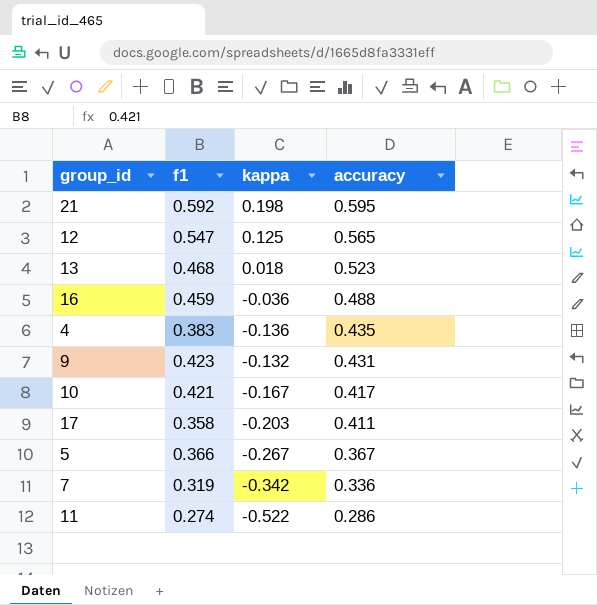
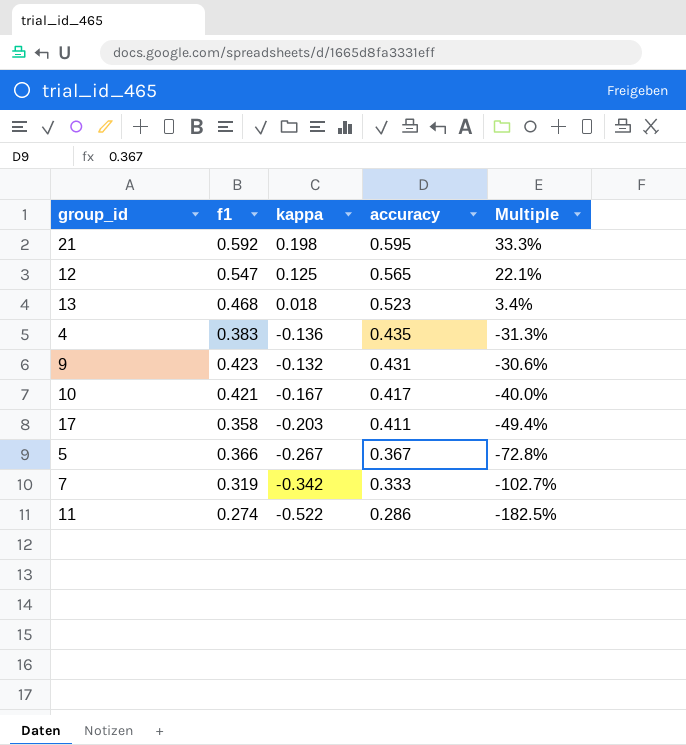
column Multiple | formula: none -> [kappa] / [accuracy]
row 16: 0.459 | -0.036 | 0.488 -> none
7 | accuracy: 0.336 -> 0.333

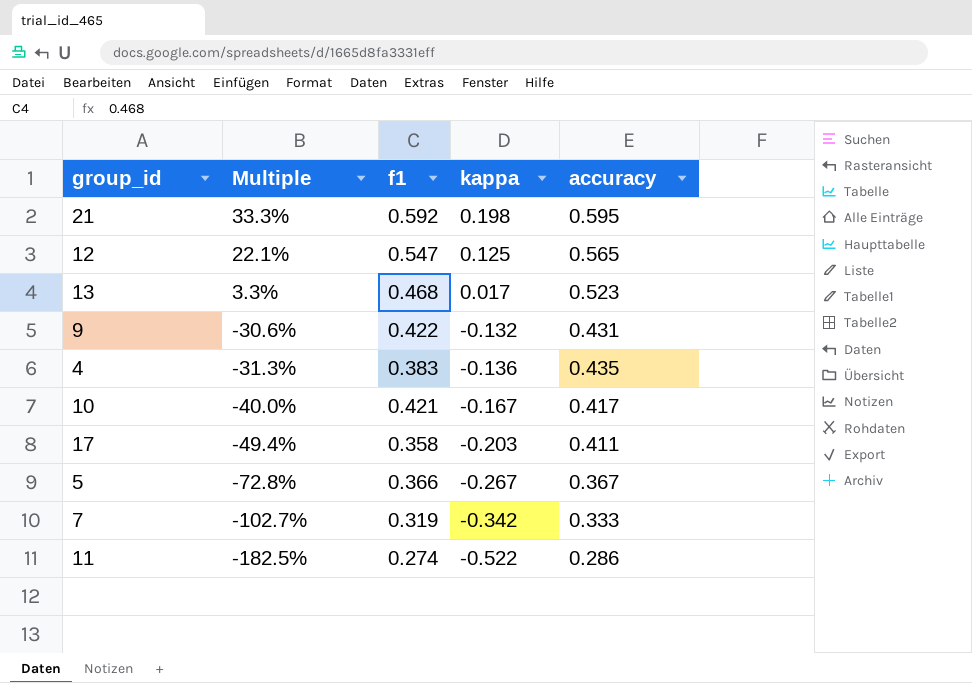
row order: accuracy descending -> Multiple descending
column Multiple | position: 5 -> 2
13 | Multiple: 3.4% -> 3.3%
13 | kappa: 0.018 -> 0.017
9 | f1: 0.423 -> 0.422

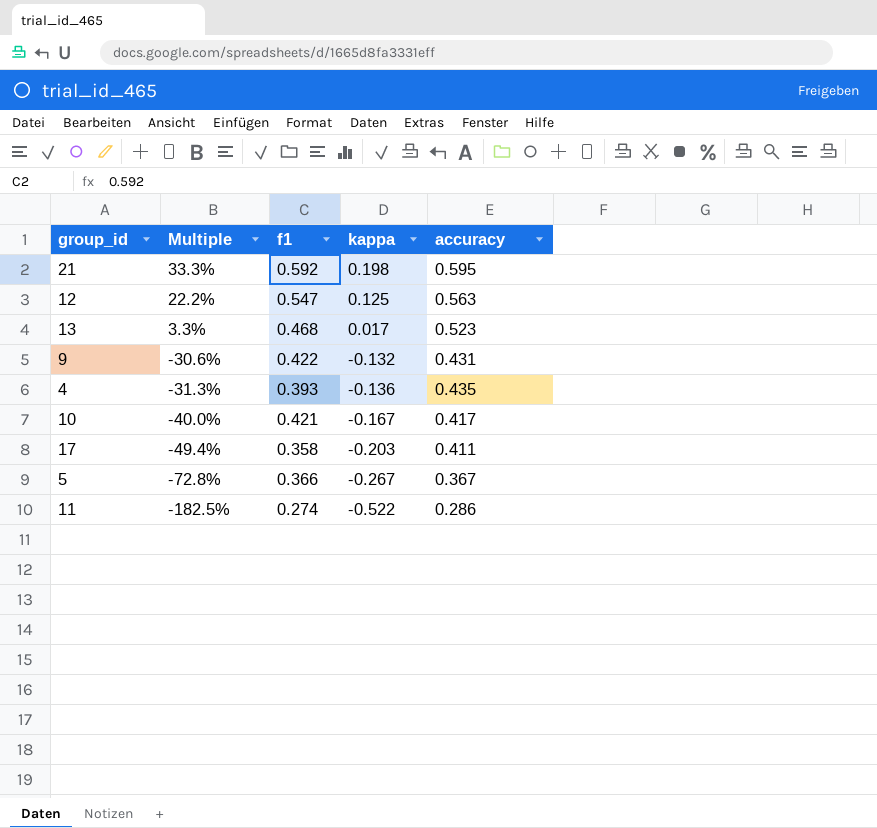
row 7: -102.7% | 0.319 | -0.342 | 0.333 -> none
12 | Multiple: 22.1% -> 22.2%
12 | accuracy: 0.565 -> 0.563
4 | f1: 0.383 -> 0.393

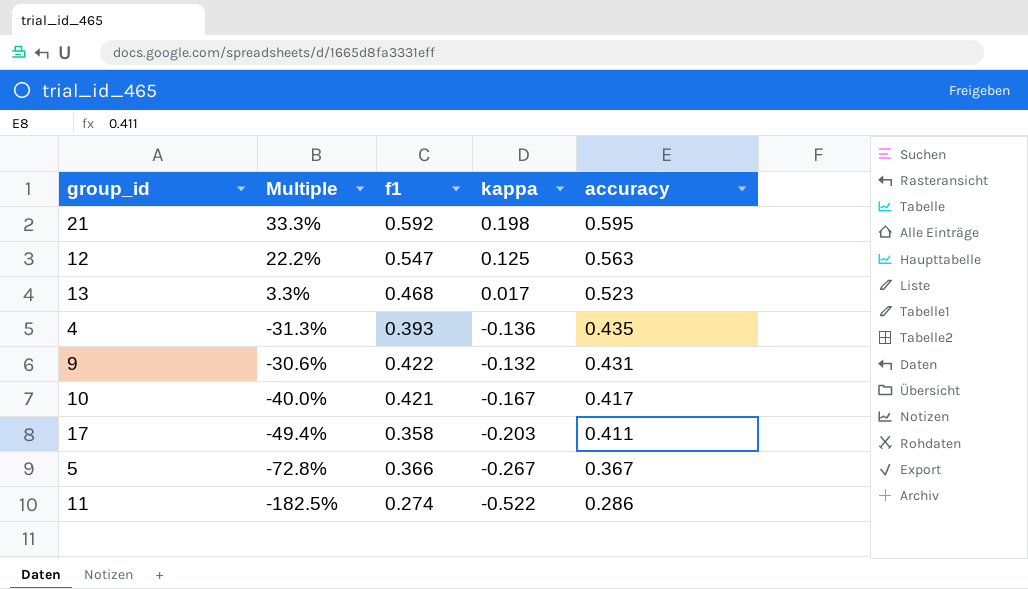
row order: Multiple descending -> accuracy descending

